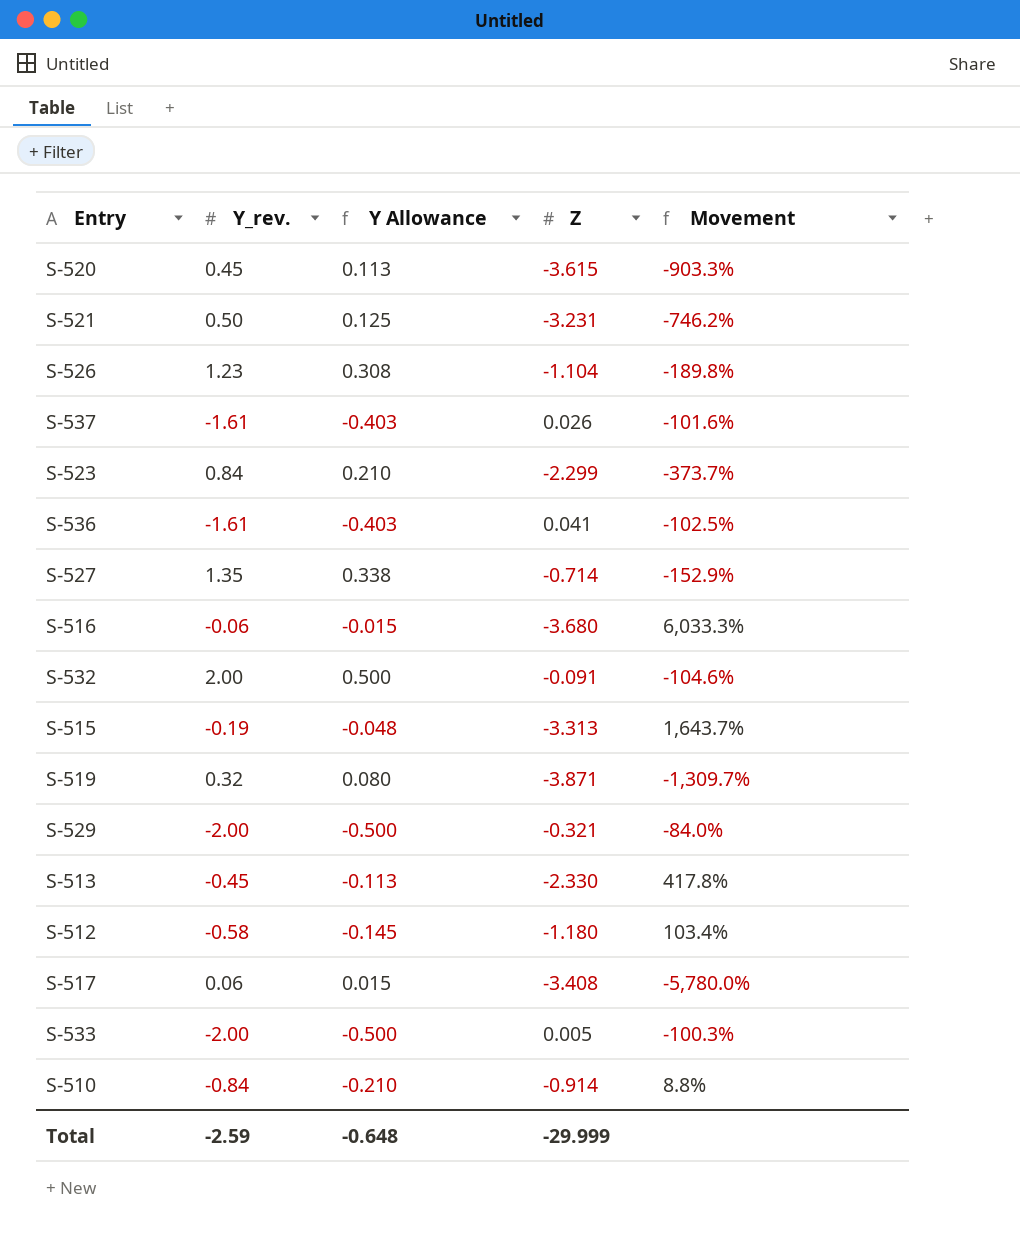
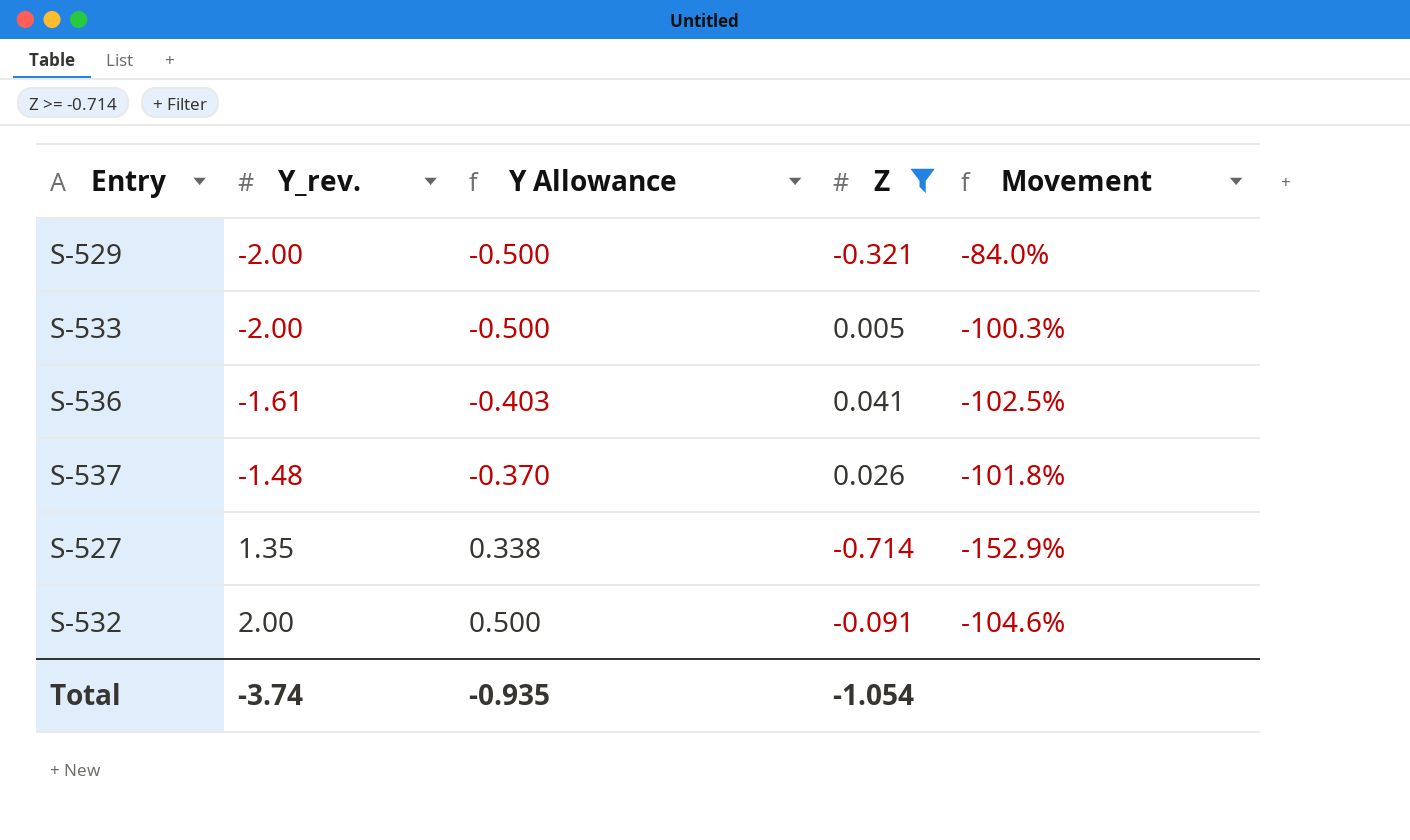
filter: none -> Z >= -0.714
row order: none -> Y_rev. ascending
S-537 | Y_rev.: -1.61 -> -1.48
S-537 | Y Allowance: -0.403 -> -0.370
S-537 | Movement: -101.6% -> -101.8%
Total | Y_rev.: -2.59 -> -3.74
Total | Y Allowance: -0.648 -> -0.935
Total | Z: -29.999 -> -1.054

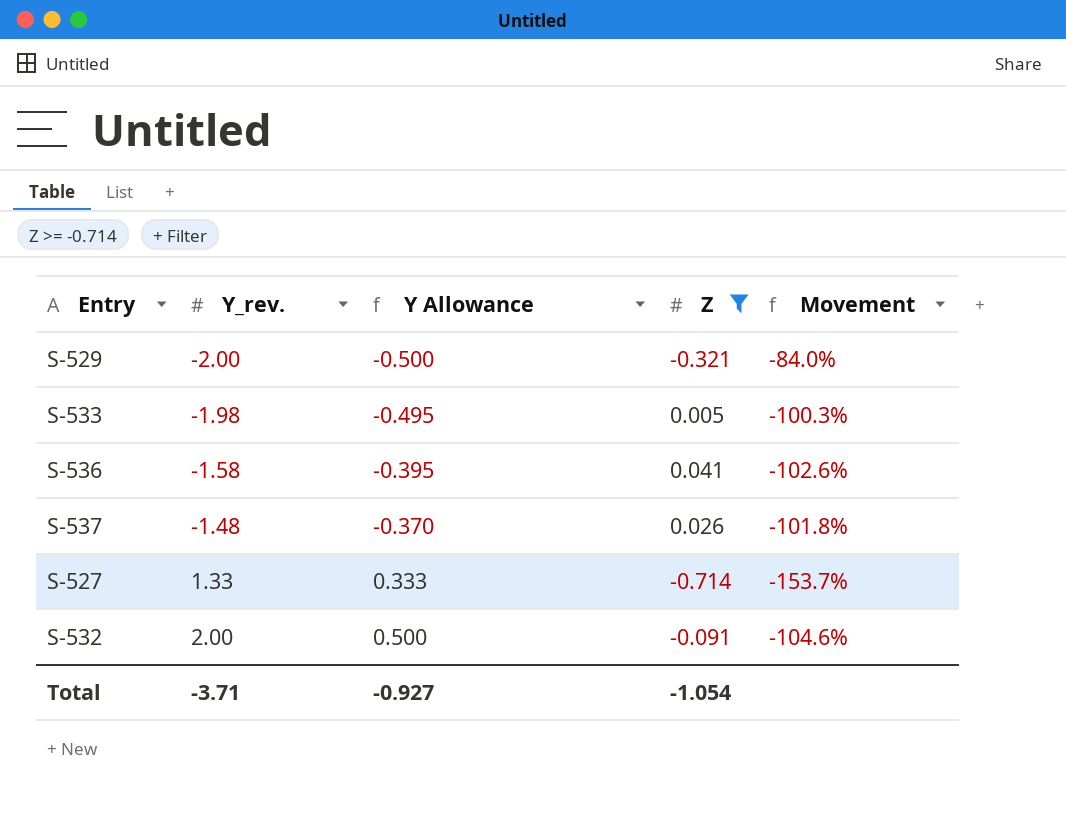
S-533 | Y_rev.: -2.00 -> -1.98
S-533 | Y Allowance: -0.500 -> -0.495
S-536 | Y_rev.: -1.61 -> -1.58
S-536 | Y Allowance: -0.403 -> -0.395
S-536 | Movement: -102.5% -> -102.6%
S-527 | Y_rev.: 1.35 -> 1.33
S-527 | Y Allowance: 0.338 -> 0.333
S-527 | Movement: -152.9% -> -153.7%
Total | Y_rev.: -3.74 -> -3.71
Total | Y Allowance: -0.935 -> -0.927

